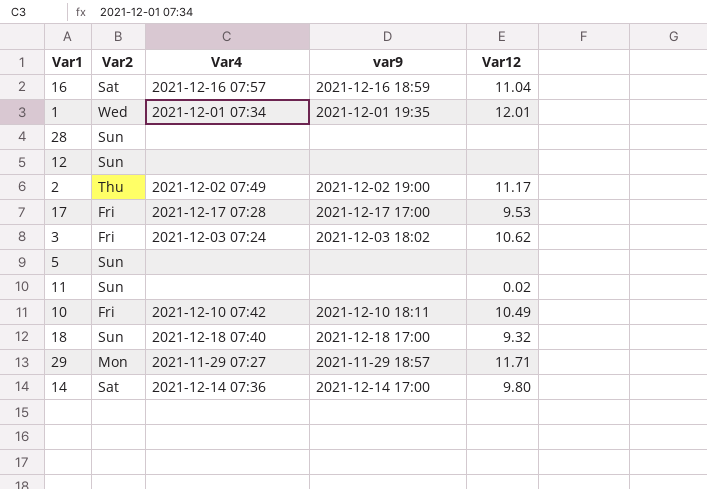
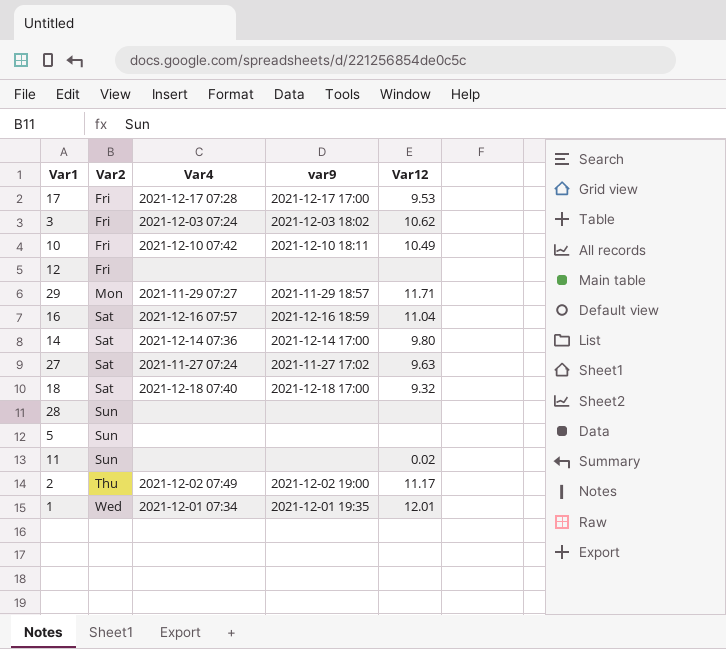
row order: none -> Var2 ascending
12 | Var2: Sun -> Fri
row 27: none -> Sat | 2021-11-27 07:24 | 2021-11-27 17:02 | 9.63
18 | Var2: Sun -> Sat

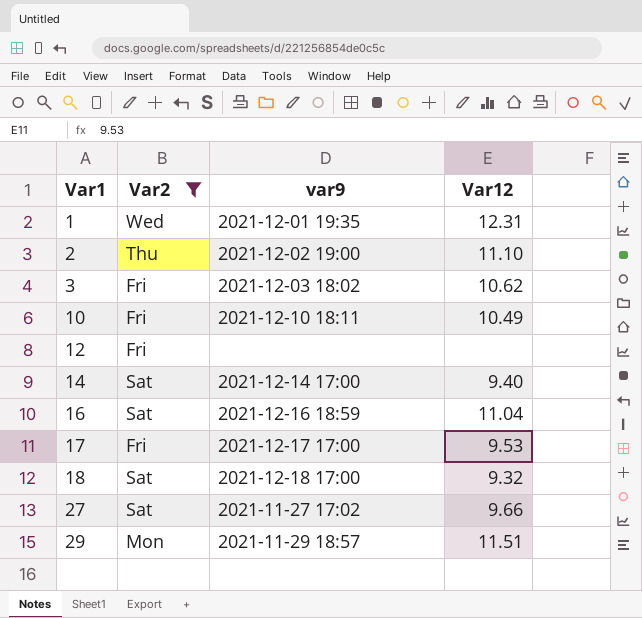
filter: none -> Var2 != Sun
row order: Var2 ascending -> Var1 ascending
column Var4 | position: 3 -> none
1 | Var12: 12.01 -> 12.31
2 | Var12: 11.17 -> 11.10
14 | Var12: 9.80 -> 9.40
27 | Var12: 9.63 -> 9.66
29 | Var12: 11.71 -> 11.51

